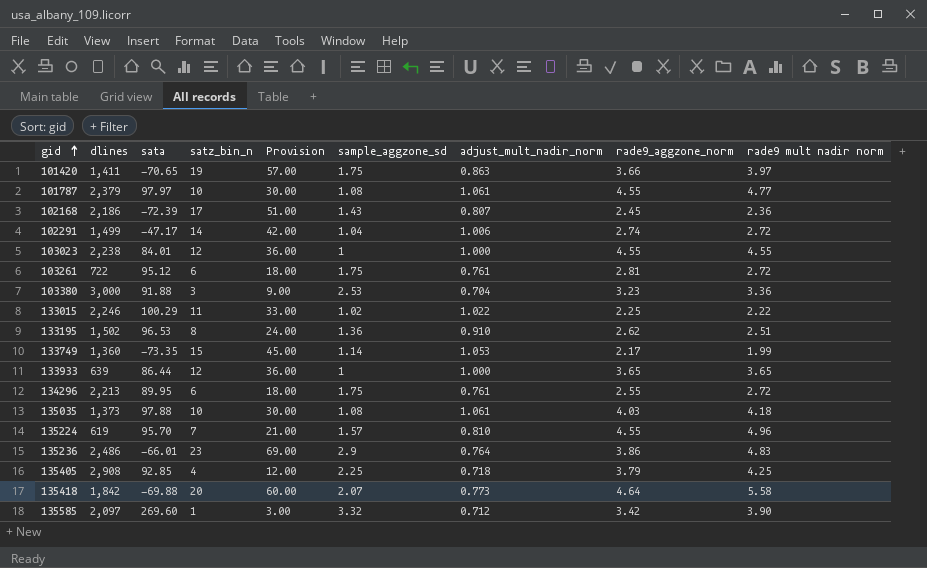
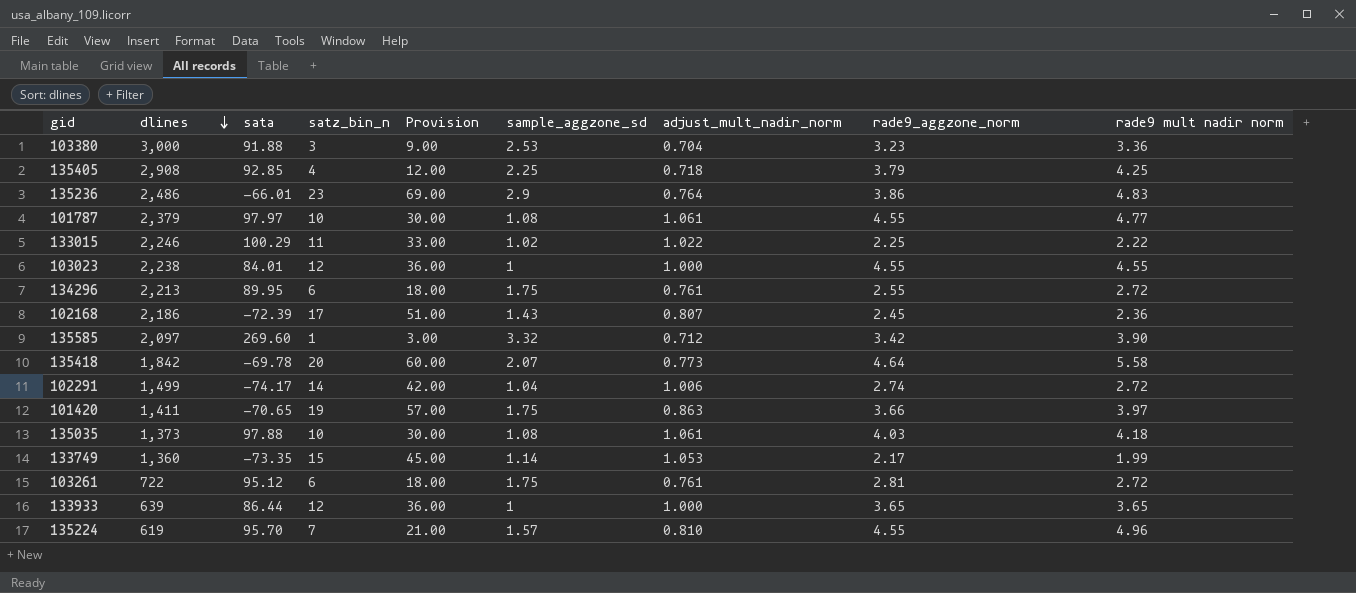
row order: gid ascending -> dlines descending
row 133195: 1,502 | 96.53 | 8 | 24.00 | 1.36 | 0.910 | 2.62 | 2.51 -> none
135418 | sata: -69.88 -> -69.78
102291 | sata: -47.17 -> -74.17

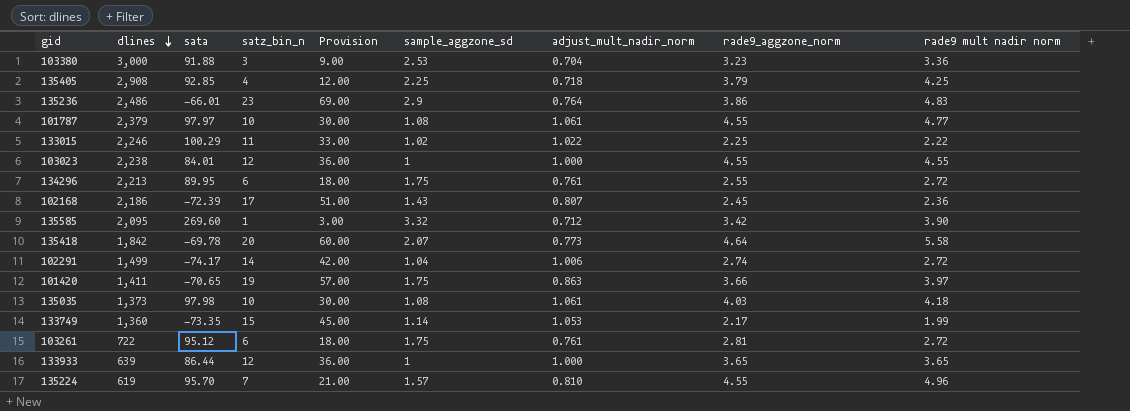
135585 | dlines: 2,097 -> 2,095
135035 | sata: 97.88 -> 97.98

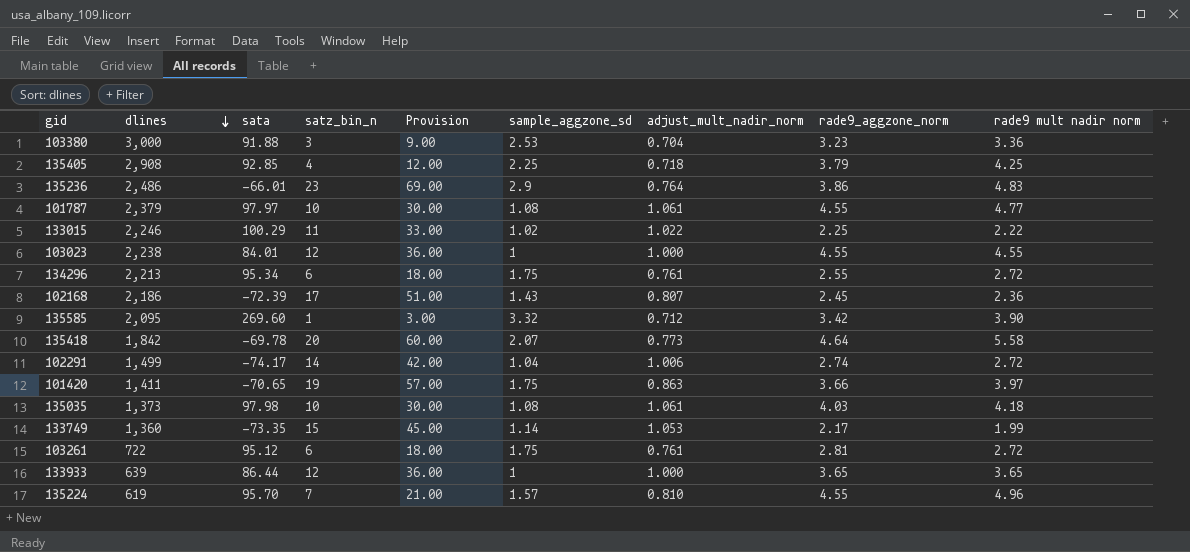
134296 | sata: 89.95 -> 95.34

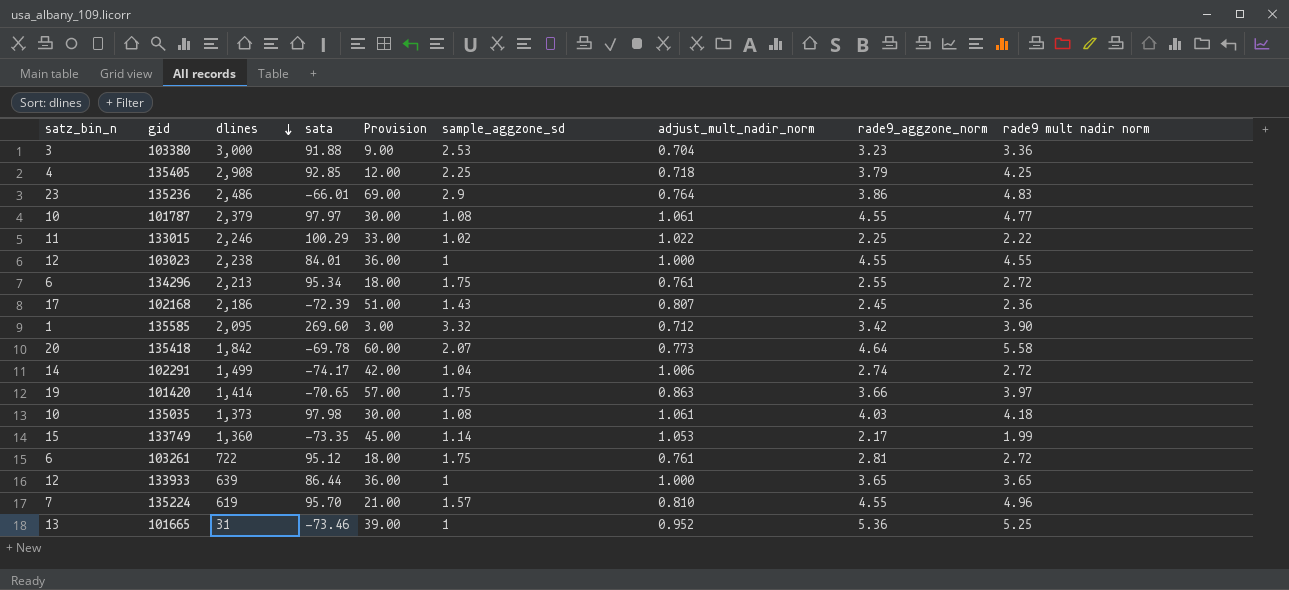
column satz_bin_n | position: 4 -> 1
101420 | dlines: 1,411 -> 1,414
row 101665: none -> 13 | 31 | -73.46 | 39.00 | 1 | 0.952 | 5.36 | 5.25

